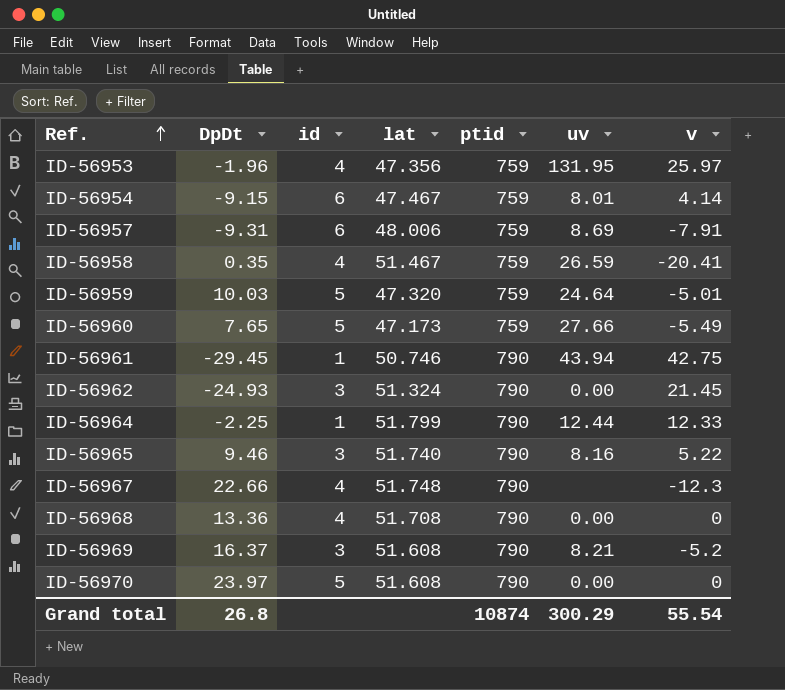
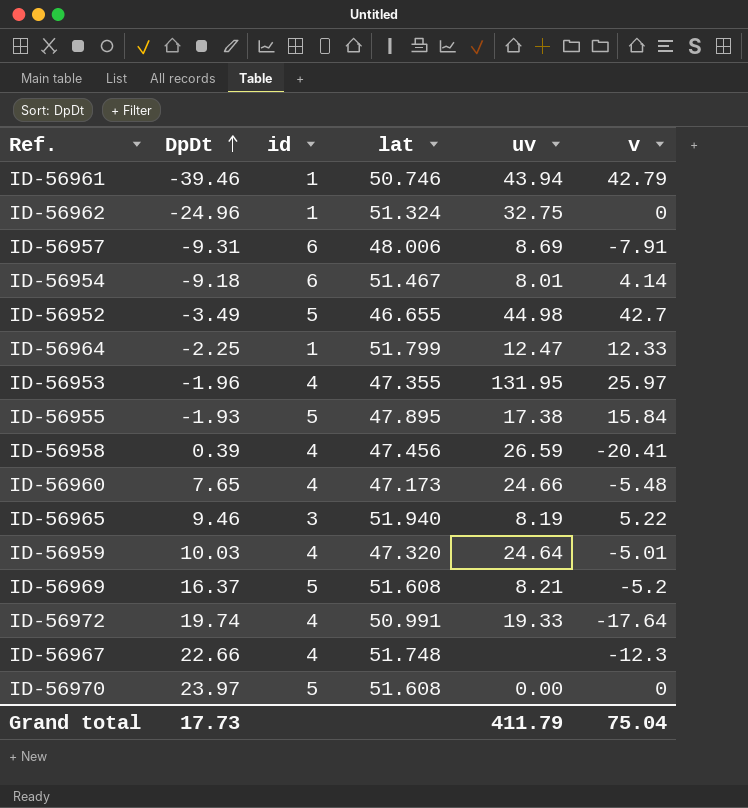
row order: Ref. ascending -> DpDt ascending
column ptid | position: 5 -> none
row ID-56968: 13.36 | 4 | 51.708 | 790 | 0.00 | 0 -> none
ID-56961 | DpDt: -29.45 -> -39.46
ID-56961 | v: 42.75 -> 42.79
ID-56962 | DpDt: -24.93 -> -24.96
ID-56962 | id: 3 -> 1
ID-56962 | uv: 0.00 -> 32.75
ID-56962 | v: 21.45 -> 0
ID-56954 | DpDt: -9.15 -> -9.18
ID-56954 | lat: 47.467 -> 51.467
row ID-56952: none -> -3.49 | 5 | 46.655 | 44.98 | 42.7
ID-56964 | uv: 12.44 -> 12.47
ID-56953 | lat: 47.356 -> 47.355
row ID-56955: none -> -1.93 | 5 | 47.895 | 17.38 | 15.84
ID-56958 | DpDt: 0.35 -> 0.39
ID-56958 | lat: 51.467 -> 47.456
ID-56960 | id: 5 -> 4
ID-56960 | uv: 27.66 -> 24.66
ID-56960 | v: -5.49 -> -5.48
ID-56965 | lat: 51.740 -> 51.940
ID-56965 | uv: 8.16 -> 8.19
ID-56959 | id: 5 -> 4
ID-56969 | id: 3 -> 5
row ID-56972: none -> 19.74 | 4 | 50.991 | 19.33 | -17.64
Grand total | DpDt: 26.8 -> 17.73
Grand total | uv: 300.29 -> 411.79
Grand total | v: 55.54 -> 75.04

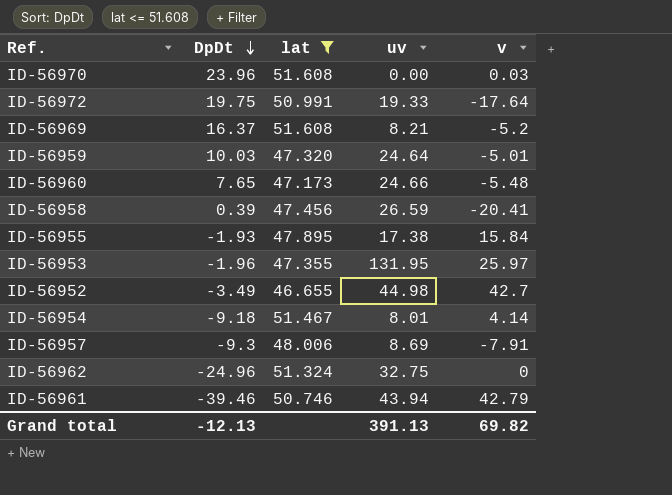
filter: none -> lat <= 51.608
row order: DpDt ascending -> DpDt descending
column id | position: 3 -> none
ID-56970 | DpDt: 23.97 -> 23.96
ID-56970 | v: 0 -> 0.03
ID-56972 | DpDt: 19.74 -> 19.75
ID-56957 | DpDt: -9.31 -> -9.3
Grand total | DpDt: 17.73 -> -12.13
Grand total | uv: 411.79 -> 391.13
Grand total | v: 75.04 -> 69.82

